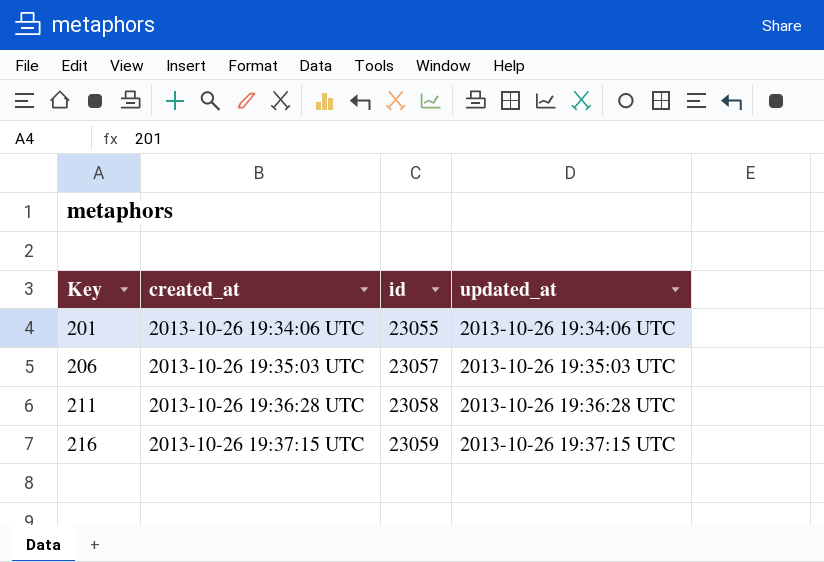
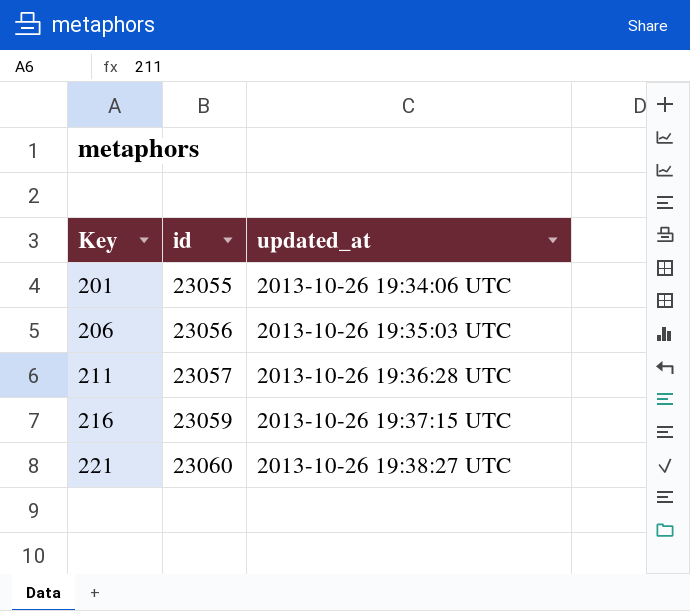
column created_at | position: 2 -> none
206 | id: 23057 -> 23056
211 | id: 23058 -> 23057
row 221: none -> 23060 | 2013-10-26 19:38:27 UTC

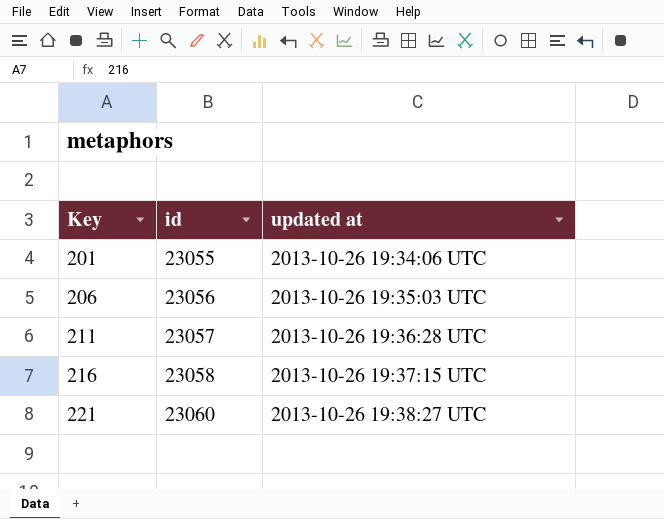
column name: updated_at -> updated at
216 | id: 23059 -> 23058

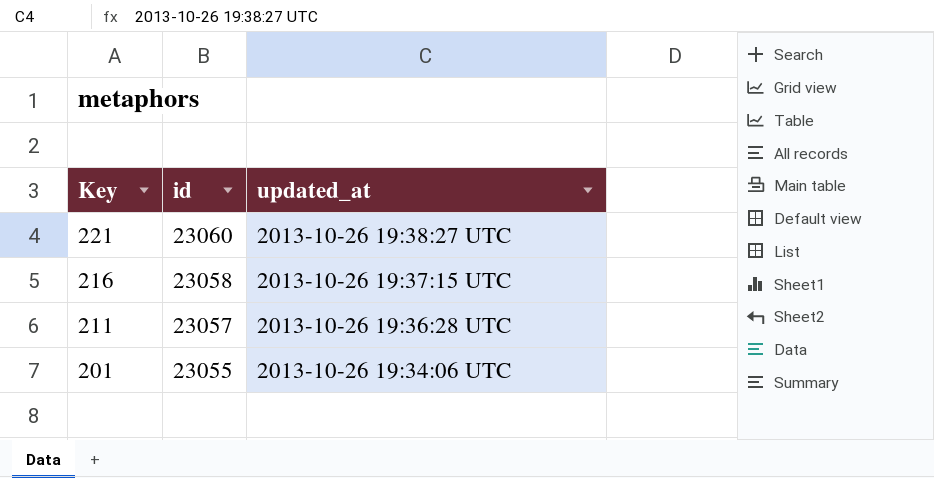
row order: Key ascending -> Key descending
column name: updated at -> updated_at
row 206: 23056 | 2013-10-26 19:35:03 UTC -> none

